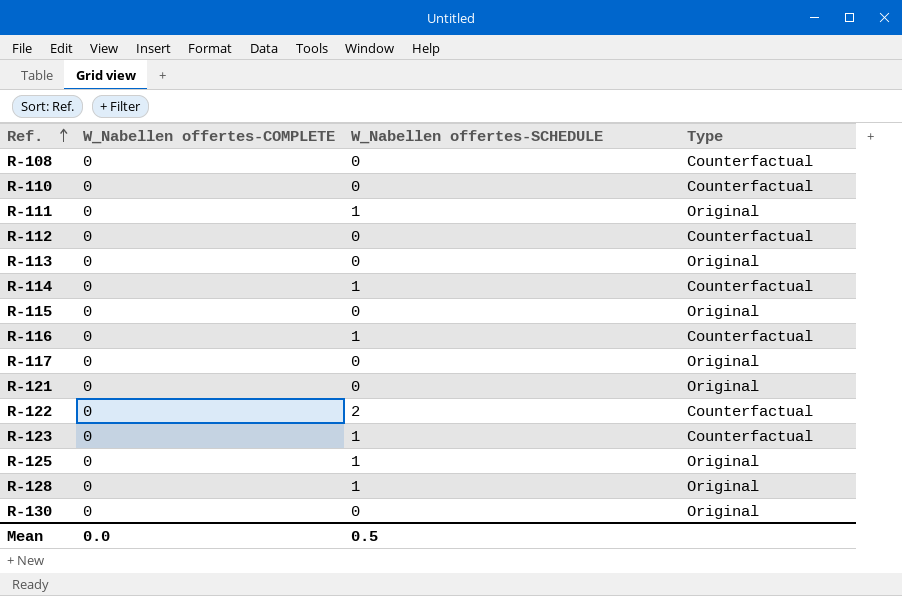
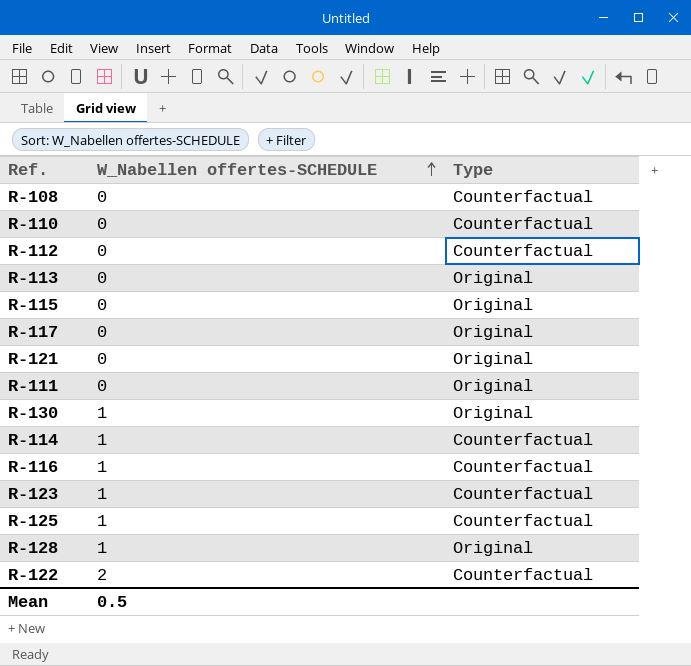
row order: Ref. ascending -> W_Nabellen offertes-SCHEDULE ascending
column W_Nabellen offertes-COMPLETE | position: 2 -> none
R-111 | W_Nabellen offertes-SCHEDULE: 1 -> 0
R-130 | W_Nabellen offertes-SCHEDULE: 0 -> 1
R-125 | Type: Original -> Counterfactual

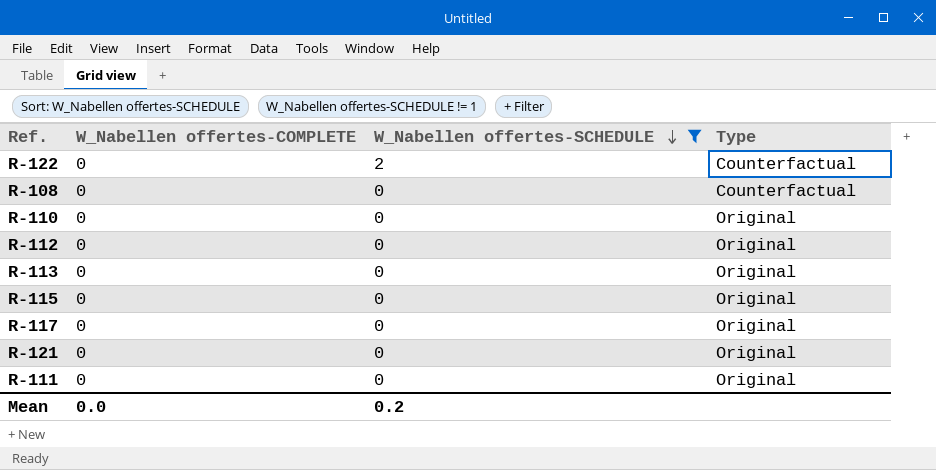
filter: none -> W_Nabellen offertes-SCHEDULE != 1
row order: W_Nabellen offertes-SCHEDULE ascending -> W_Nabellen offertes-SCHEDULE descending
column W_Nabellen offertes-COMPLETE | position: none -> 2
R-110 | Type: Counterfactual -> Original
R-112 | Type: Counterfactual -> Original
Mean | W_Nabellen offertes-SCHEDULE: 0.5 -> 0.2

